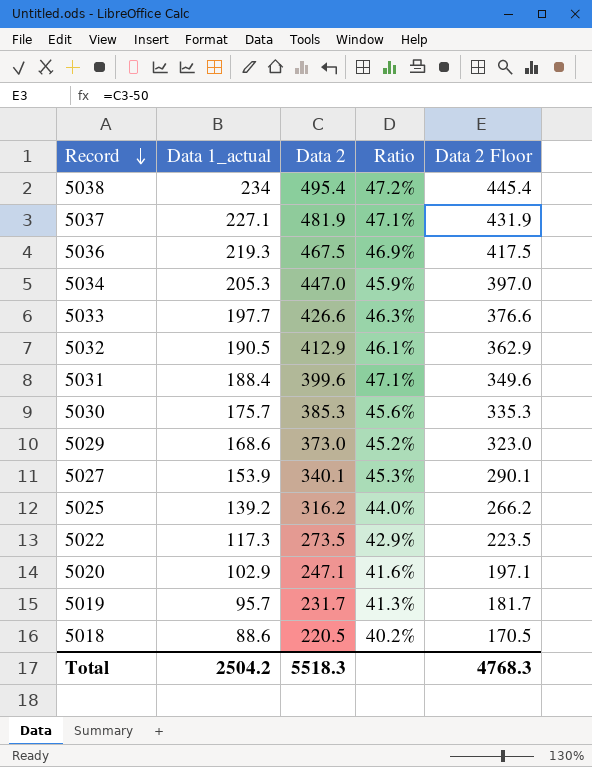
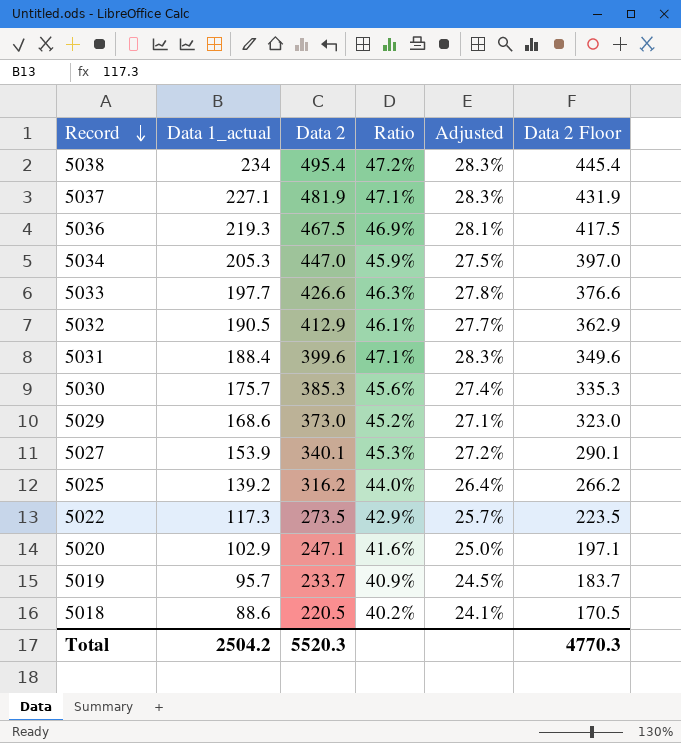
column Adjusted | formula: none -> [Ratio] * 0.6
5019 | Data 2: 231.7 -> 233.7
5019 | Ratio: 41.3% -> 40.9%
5019 | Data 2 Floor: 181.7 -> 183.7
Total | Data 2: 5518.3 -> 5520.3
Total | Data 2 Floor: 4768.3 -> 4770.3

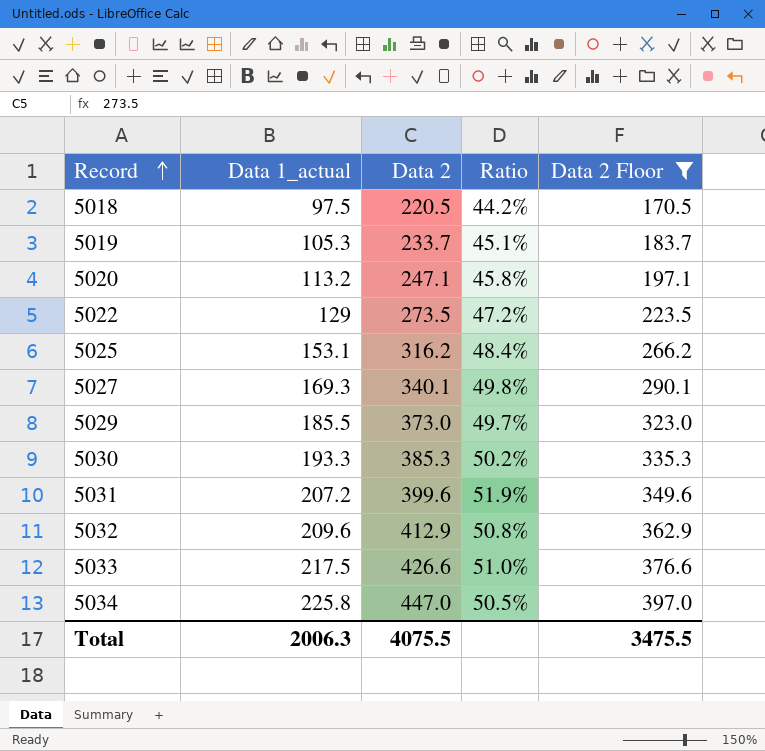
filter: none -> Data 2 Floor <= 397.0
row order: Record descending -> Record ascending
column Adjusted | formula: [Ratio] * 0.6 -> none
5018 | Data 1_actual: 88.6 -> 97.5
5018 | Ratio: 40.2% -> 44.2%
5019 | Data 1_actual: 95.7 -> 105.3
5019 | Ratio: 40.9% -> 45.1%
5020 | Data 1_actual: 102.9 -> 113.2
5020 | Ratio: 41.6% -> 45.8%
5022 | Data 1_actual: 117.3 -> 129
5022 | Ratio: 42.9% -> 47.2%
5025 | Data 1_actual: 139.2 -> 153.1
5025 | Ratio: 44.0% -> 48.4%
5027 | Data 1_actual: 153.9 -> 169.3
5027 | Ratio: 45.3% -> 49.8%
5029 | Data 1_actual: 168.6 -> 185.5
5029 | Ratio: 45.2% -> 49.7%
5030 | Data 1_actual: 175.7 -> 193.3
5030 | Ratio: 45.6% -> 50.2%
5031 | Data 1_actual: 188.4 -> 207.2
5031 | Ratio: 47.1% -> 51.9%
5032 | Data 1_actual: 190.5 -> 209.6
5032 | Ratio: 46.1% -> 50.8%
5033 | Data 1_actual: 197.7 -> 217.5
5033 | Ratio: 46.3% -> 51.0%
5034 | Data 1_actual: 205.3 -> 225.8
5034 | Ratio: 45.9% -> 50.5%
Total | Data 1_actual: 2504.2 -> 2006.3
Total | Data 2: 5520.3 -> 4075.5
Total | Data 2 Floor: 4770.3 -> 3475.5

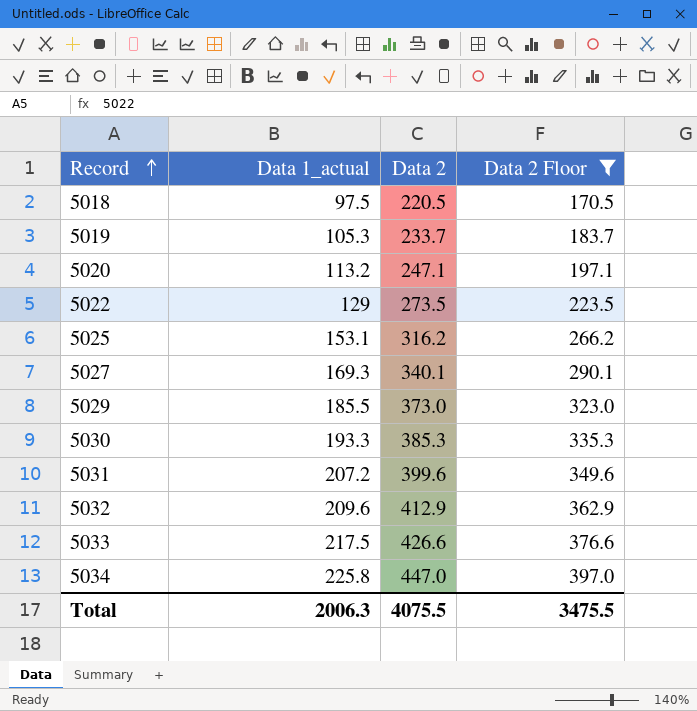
column Ratio | formula: [Data 1_actual] / [Data 2] -> none

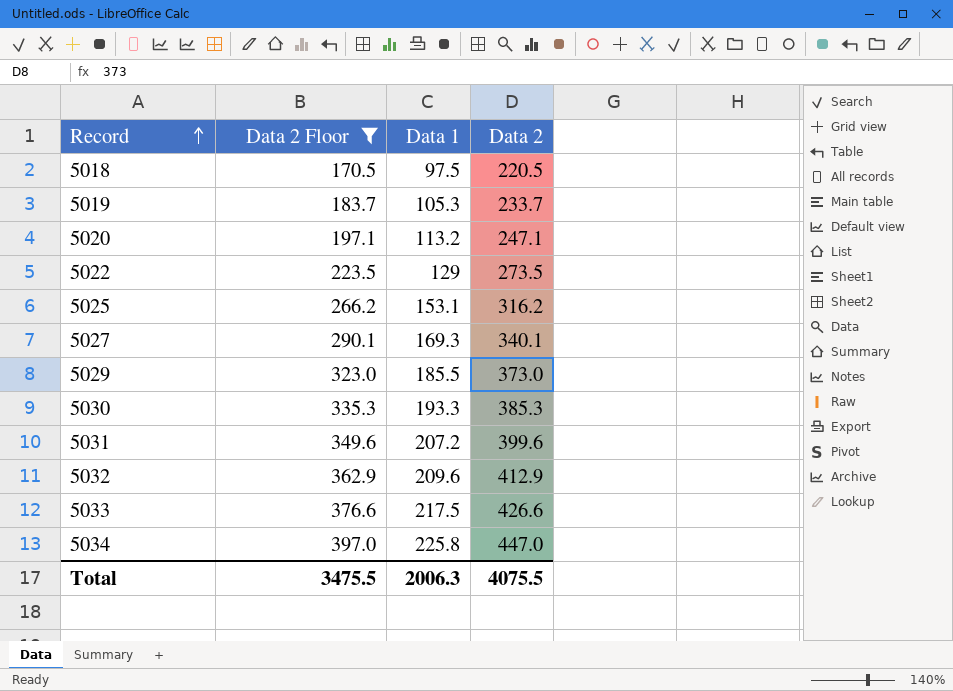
column Data 2 Floor | position: 4 -> 2
column name: Data 1_actual -> Data 1

